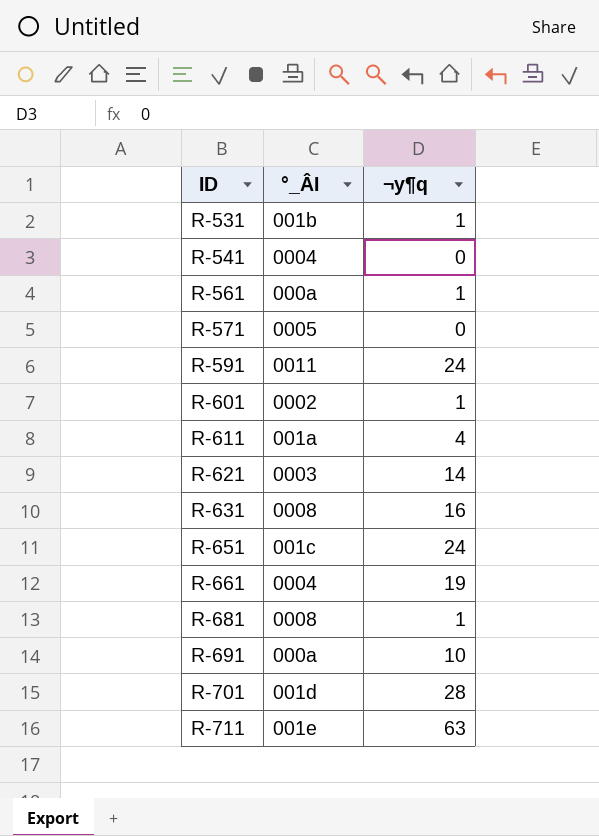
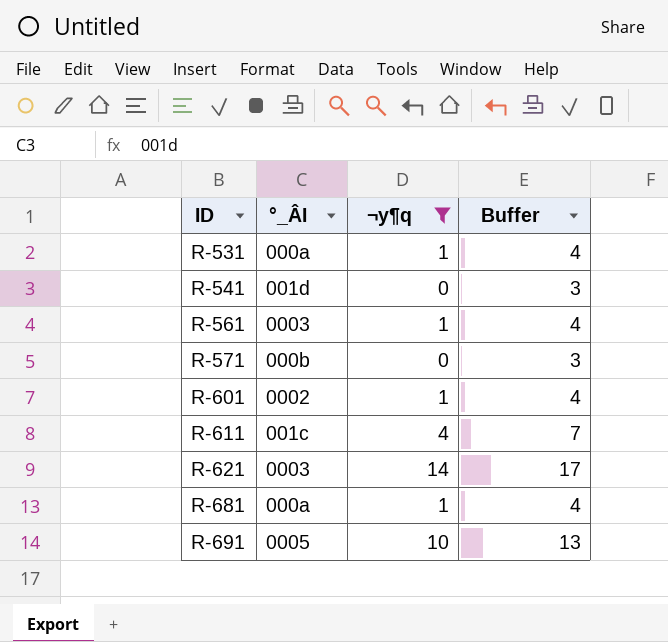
filter: none -> ¬y¶q <= 14
column Buffer | formula: none -> [¬y¶q] + 3
R-531 | °_ÂI: 001b -> 000a
R-541 | °_ÂI: 0004 -> 001d
R-561 | °_ÂI: 000a -> 0003
R-571 | °_ÂI: 0005 -> 000b
R-611 | °_ÂI: 001a -> 001c
R-681 | °_ÂI: 0008 -> 000a
R-691 | °_ÂI: 000a -> 0005

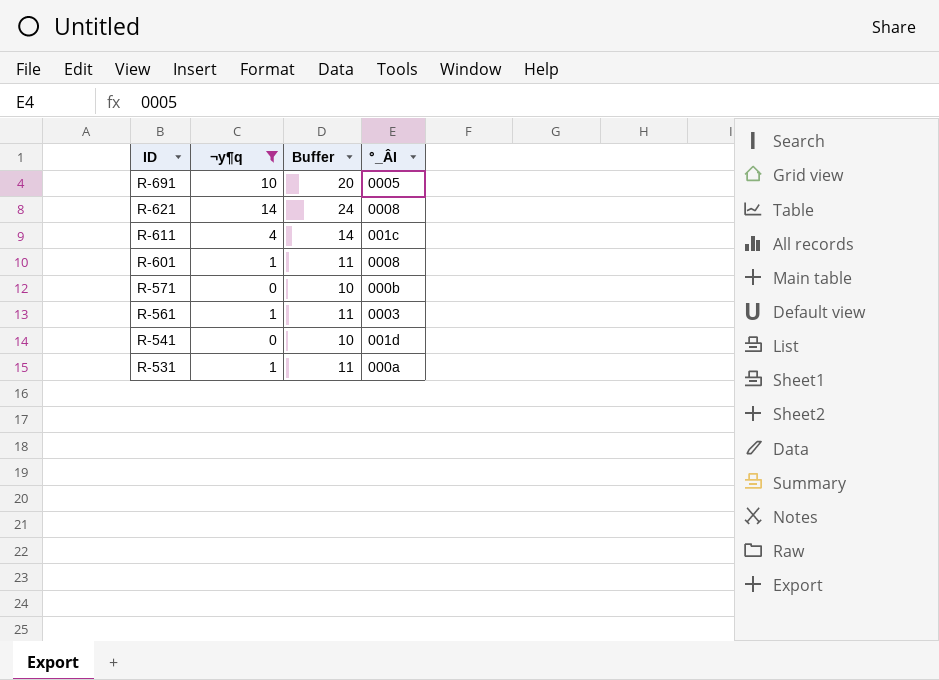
row order: ID ascending -> ID descending
column Buffer | formula: [¬y¶q] + 3 -> [¬y¶q] + 10
column °_ÂI | position: 2 -> 4
row R-681: 000a | 1 | 4 -> none
R-621 | °_ÂI: 0003 -> 0008
R-601 | °_ÂI: 0002 -> 0008

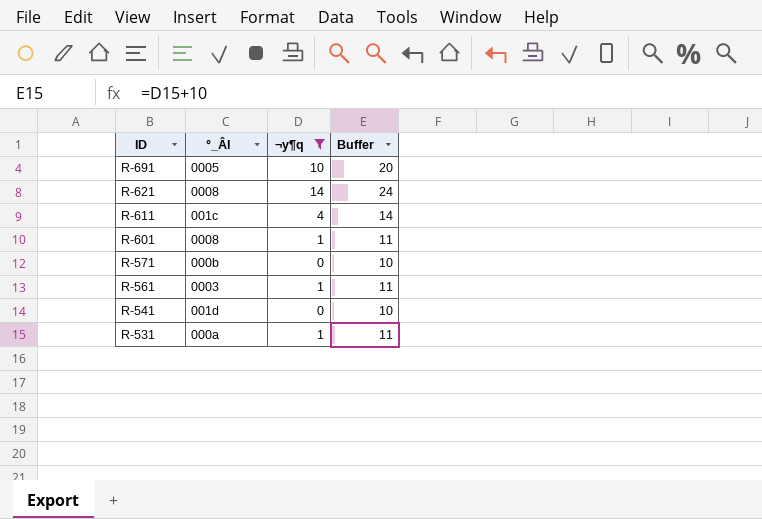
column °_ÂI | position: 4 -> 2

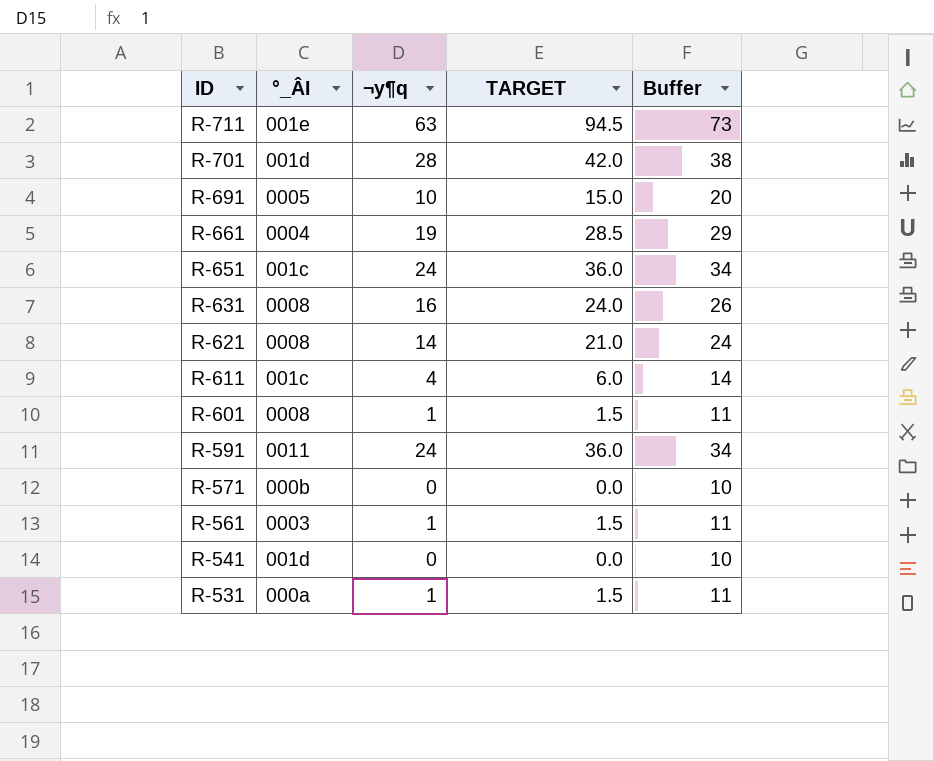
filter: ¬y¶q <= 14 -> none
column TARGET | formula: none -> [¬y¶q] * 1.5

